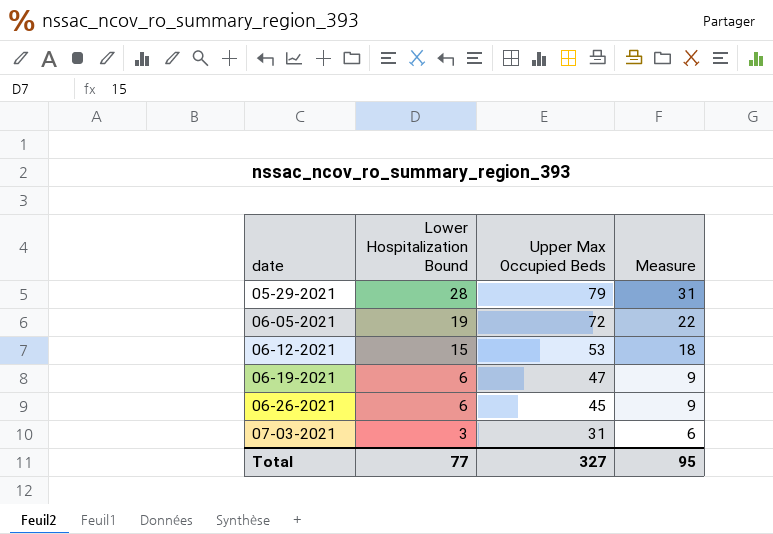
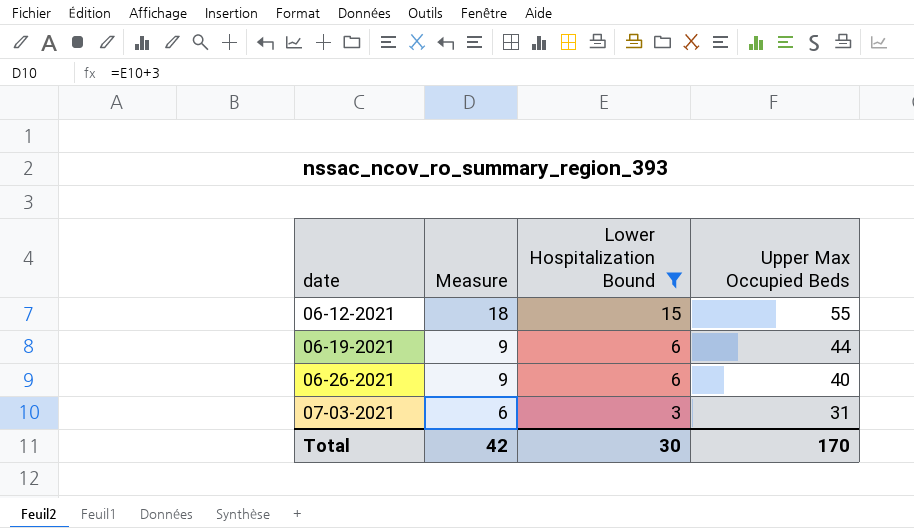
filter: none -> Lower Hospitalization Bound <= 15
column Measure | position: 4 -> 2
06-12-2021 | Upper Max Occupied Beds: 53 -> 55
06-19-2021 | Upper Max Occupied Beds: 47 -> 44
06-26-2021 | Upper Max Occupied Beds: 45 -> 40
Total | Measure: 95 -> 42
Total | Lower Hospitalization Bound: 77 -> 30
Total | Upper Max Occupied Beds: 327 -> 170

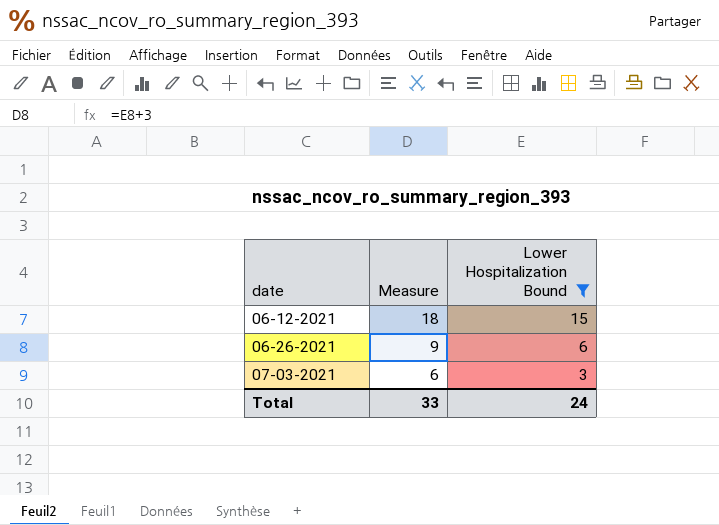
column Upper Max Occupied Beds | position: 4 -> none
row 06-19-2021: 9 | 6 | 44 -> none
Total | Measure: 42 -> 33
Total | Lower Hospitalization Bound: 30 -> 24

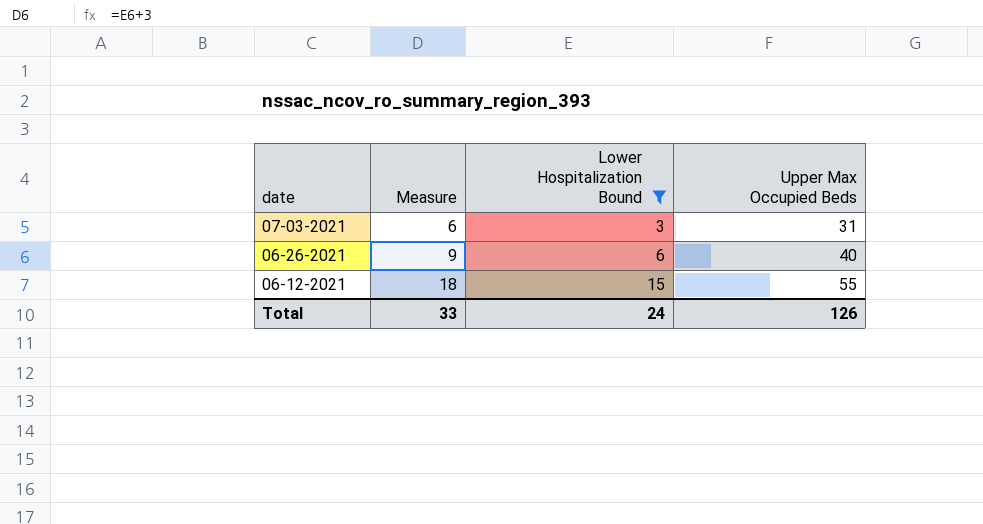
row order: date ascending -> date descending
column Upper Max Occupied Beds | position: none -> 4

